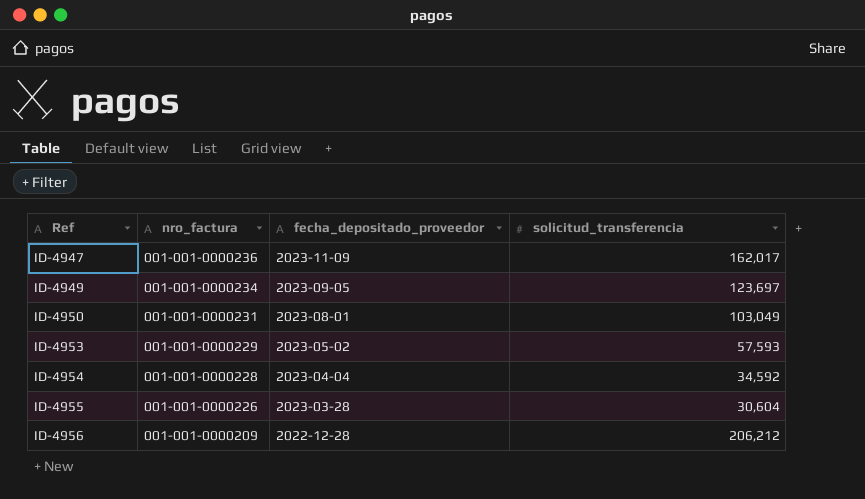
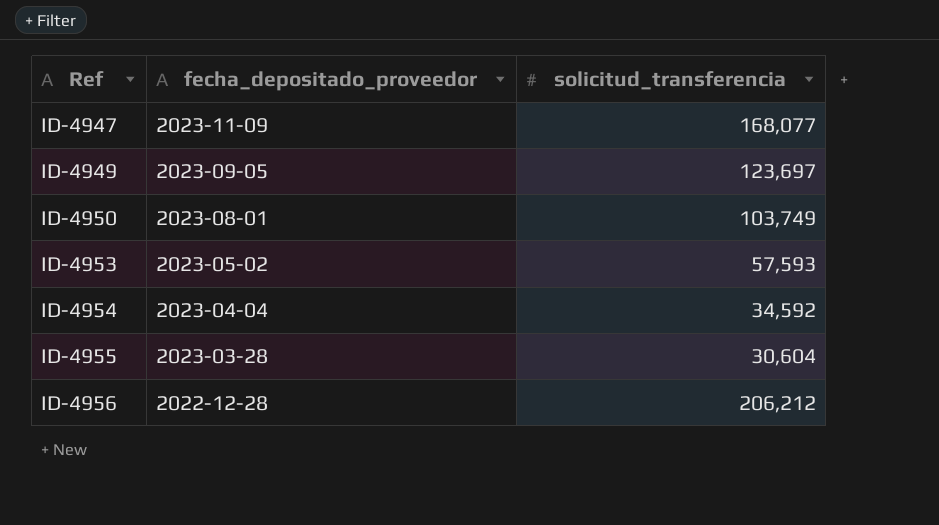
column nro_factura | position: 2 -> none
ID-4947 | solicitud_transferencia: 162,017 -> 168,077
ID-4950 | solicitud_transferencia: 103,049 -> 103,749

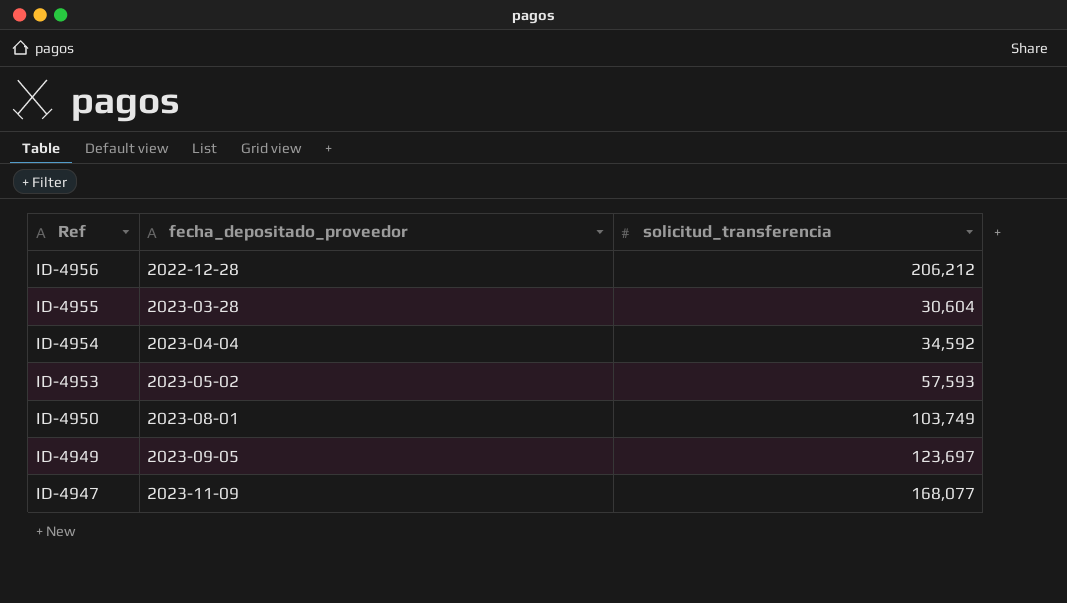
row order: Ref ascending -> Ref descending

